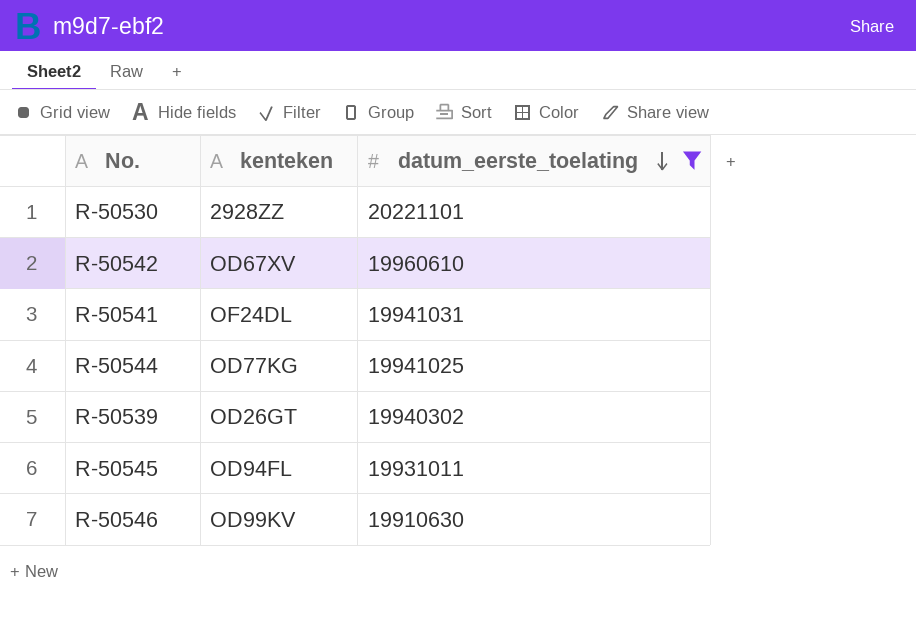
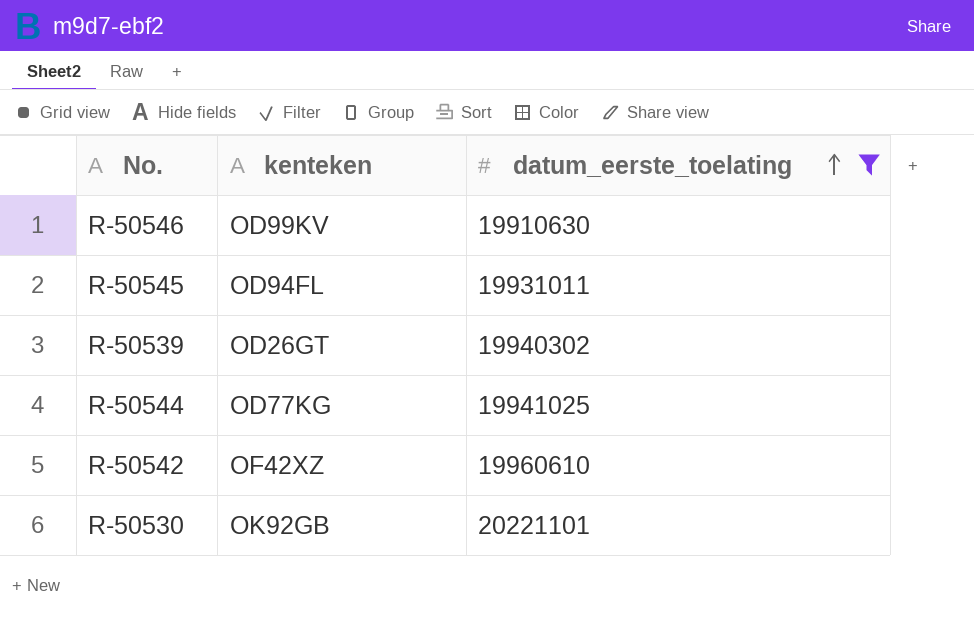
row order: datum_eerste_toelating descending -> datum_eerste_toelating ascending
row R-50541: OF24DL | 19941031 -> none
R-50542 | kenteken: OD67XV -> OF42XZ
R-50530 | kenteken: 2928ZZ -> OK92GB

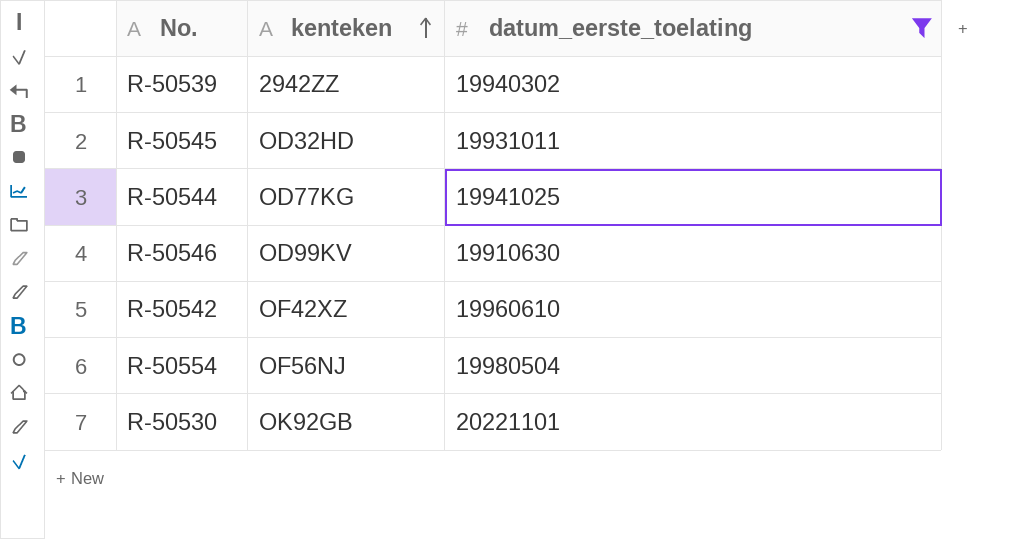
row order: datum_eerste_toelating ascending -> kenteken ascending
R-50539 | kenteken: OD26GT -> 2942ZZ
R-50545 | kenteken: OD94FL -> OD32HD
row R-50554: none -> OF56NJ | 19980504

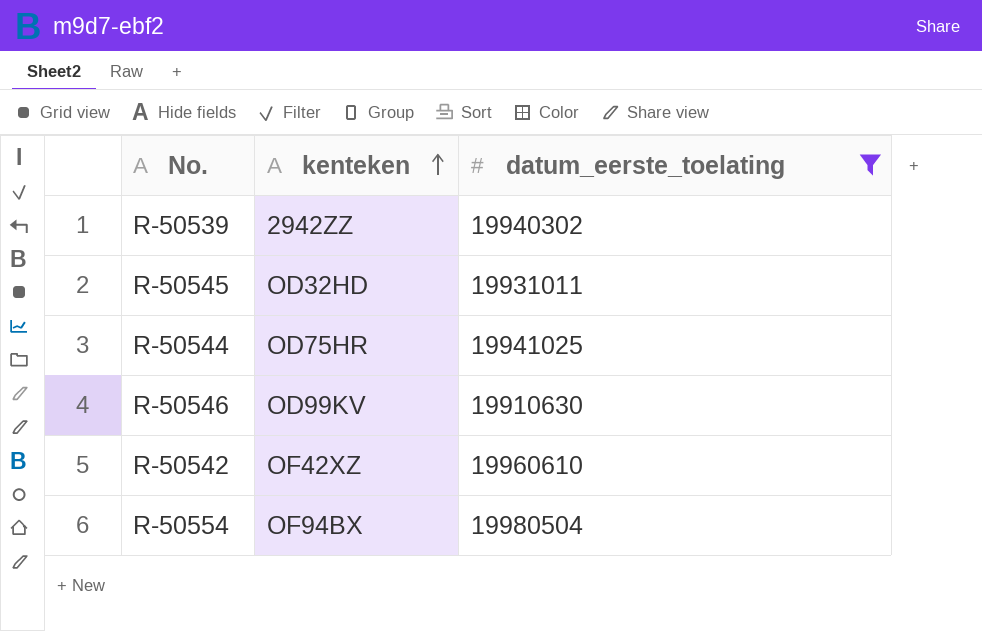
row R-50530: OK92GB | 20221101 -> none
R-50544 | kenteken: OD77KG -> OD75HR
R-50554 | kenteken: OF56NJ -> OF94BX

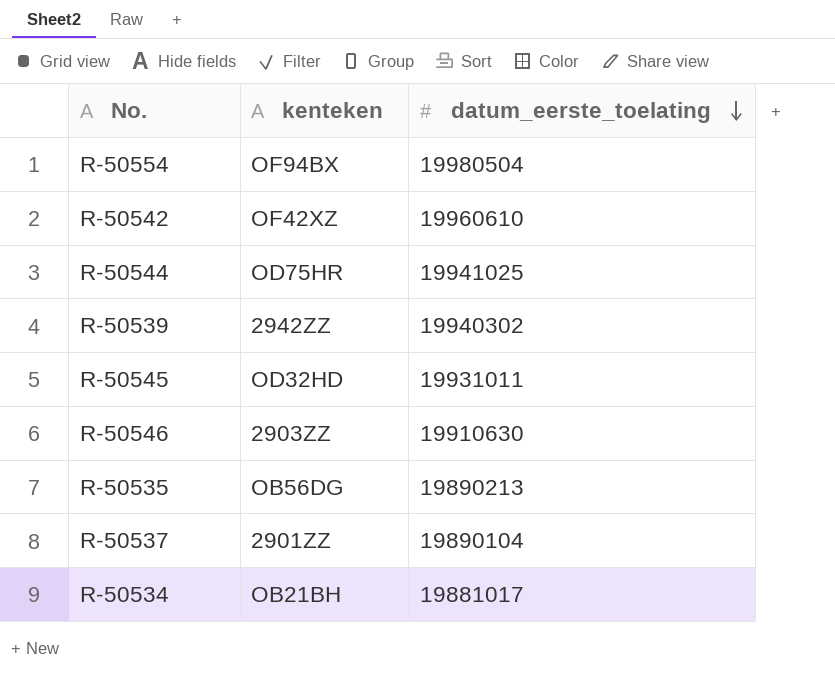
filter: datum_eerste_toelating >= 19910630 -> none
row order: kenteken ascending -> datum_eerste_toelating descending
R-50546 | kenteken: OD99KV -> 2903ZZ

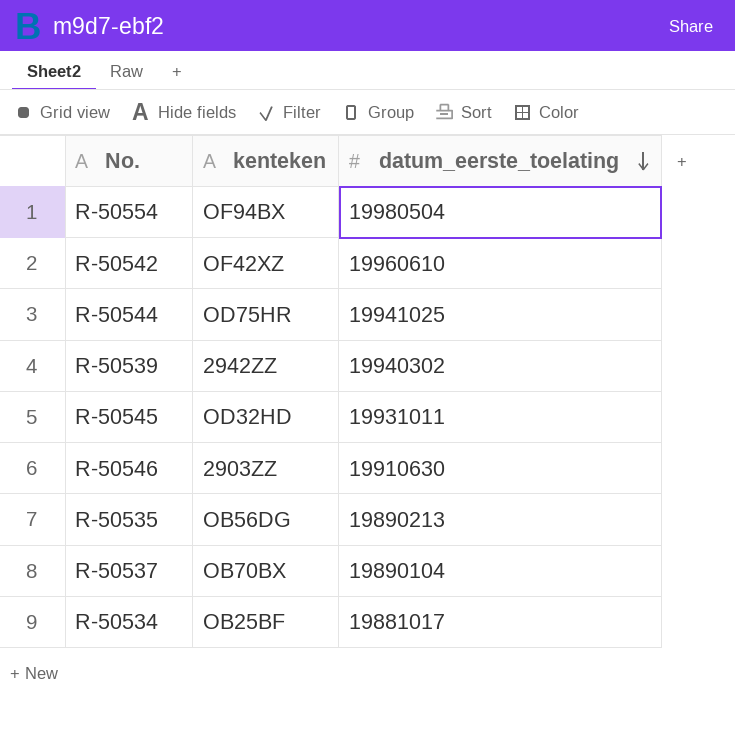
R-50537 | kenteken: 2901ZZ -> OB70BX
R-50534 | kenteken: OB21BH -> OB25BF

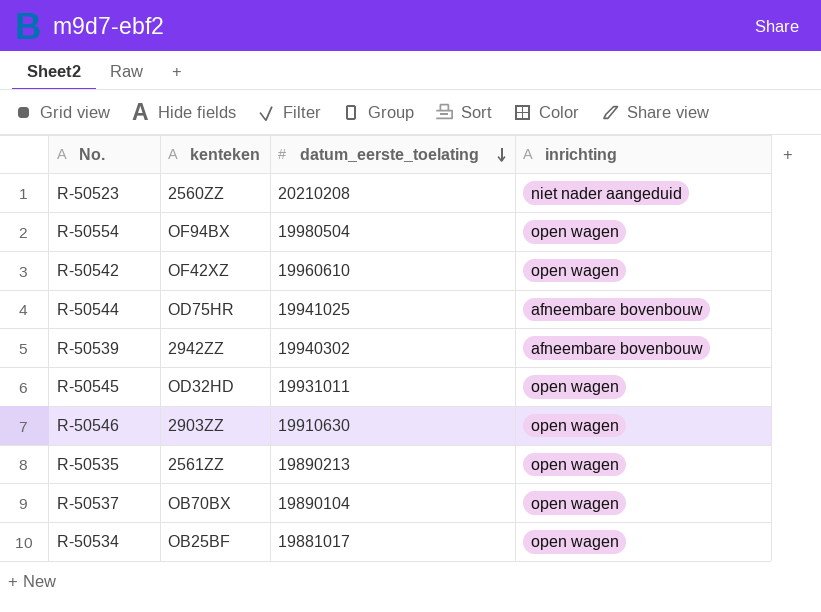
column inrichting | position: none -> 4
row R-50523: none -> 2560ZZ | 20210208 | niet nader aangeduid
R-50535 | kenteken: OB56DG -> 2561ZZ

